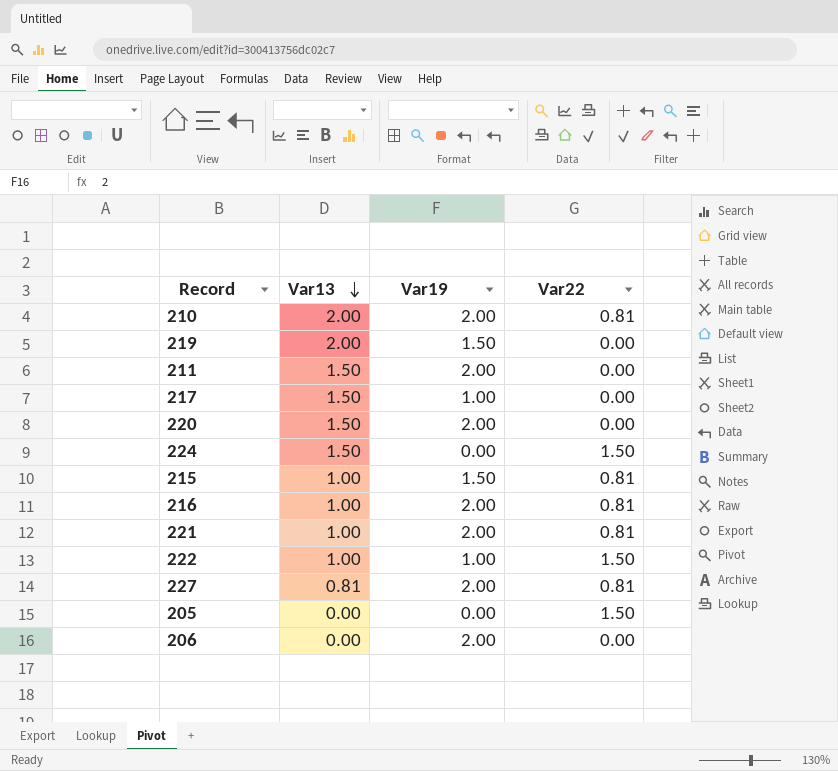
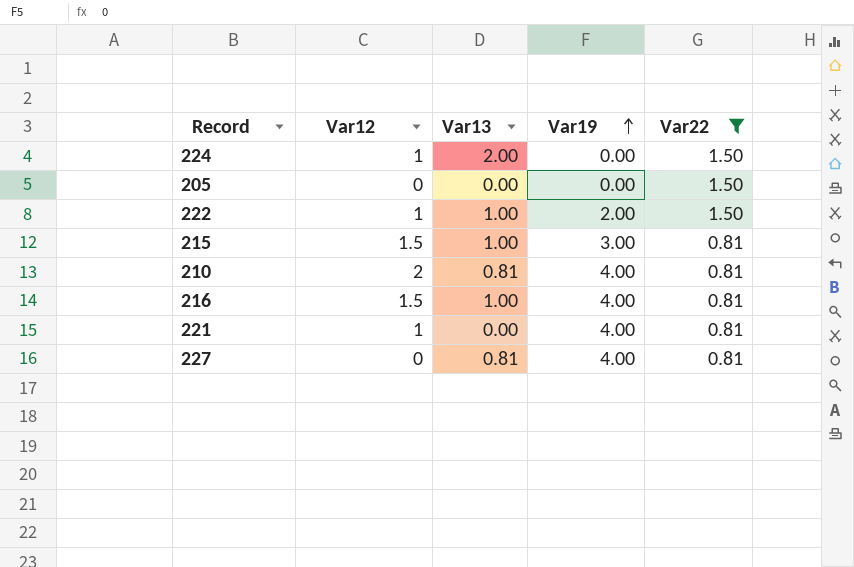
filter: none -> Var22 != 0.00
row order: Var13 descending -> Var19 ascending
column Var12 | position: none -> 2
224 | Var13: 1.50 -> 2.00
222 | Var19: 1.00 -> 2.00
215 | Var19: 1.50 -> 3.00
210 | Var13: 2.00 -> 0.81
210 | Var19: 2.00 -> 4.00
216 | Var19: 2.00 -> 4.00
221 | Var13: 1.00 -> 0.00
221 | Var19: 2.00 -> 4.00
227 | Var19: 2.00 -> 4.00

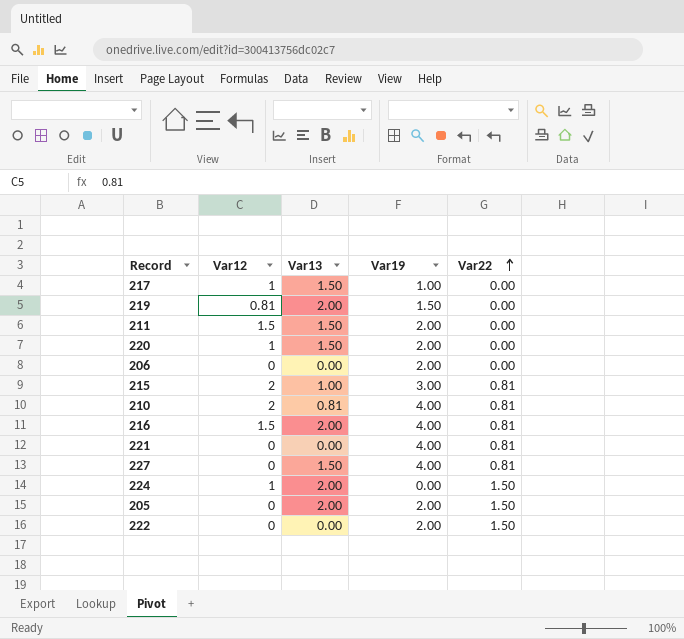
filter: Var22 != 0.00 -> none
row order: Var19 ascending -> Var22 ascending
215 | Var12: 1.5 -> 2
216 | Var13: 1.00 -> 2.00
221 | Var12: 1 -> 0
227 | Var13: 0.81 -> 1.50
205 | Var13: 0.00 -> 2.00
205 | Var19: 0.00 -> 2.00
222 | Var12: 1 -> 0
222 | Var13: 1.00 -> 0.00

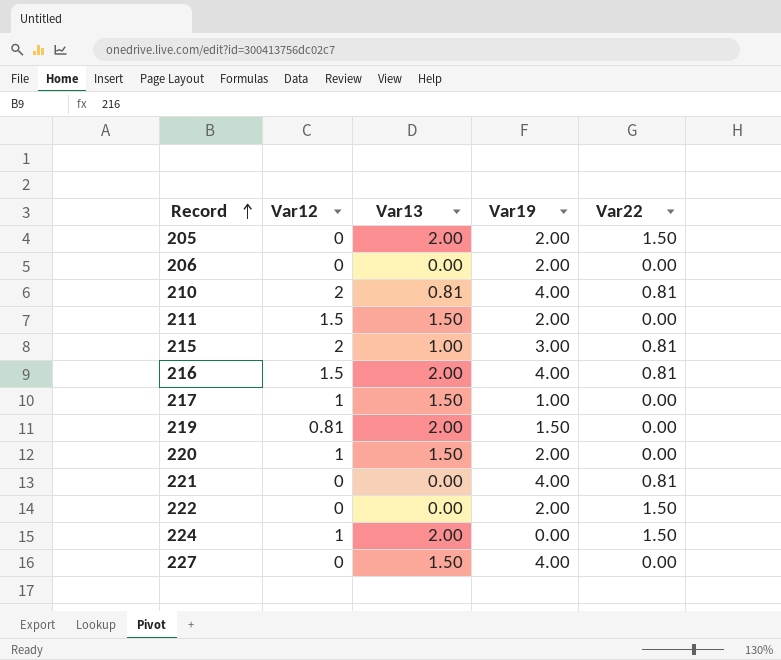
row order: Var22 ascending -> Record ascending
227 | Var22: 0.81 -> 0.00

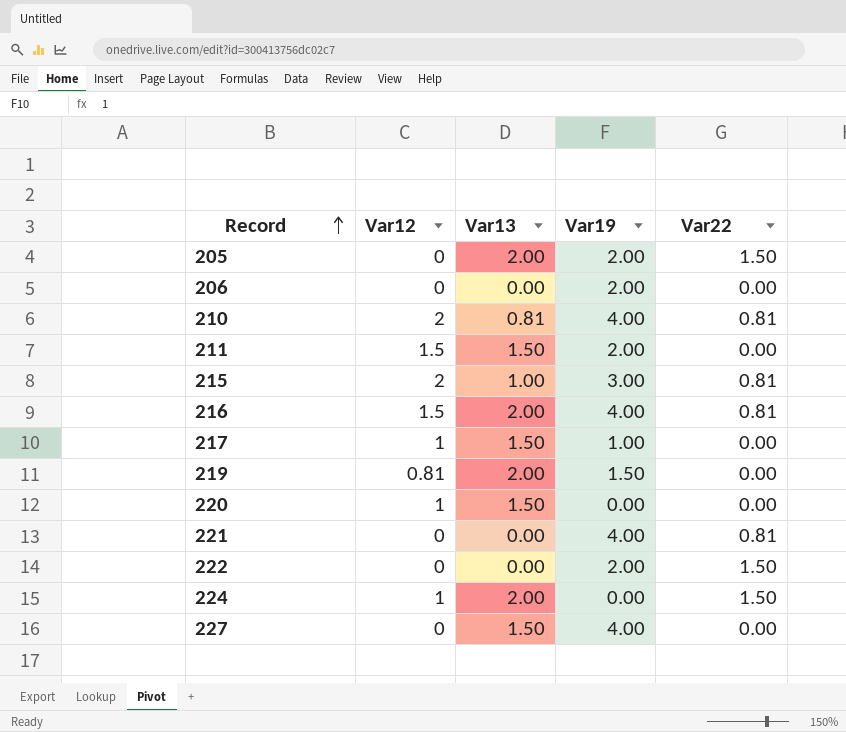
220 | Var19: 2.00 -> 0.00

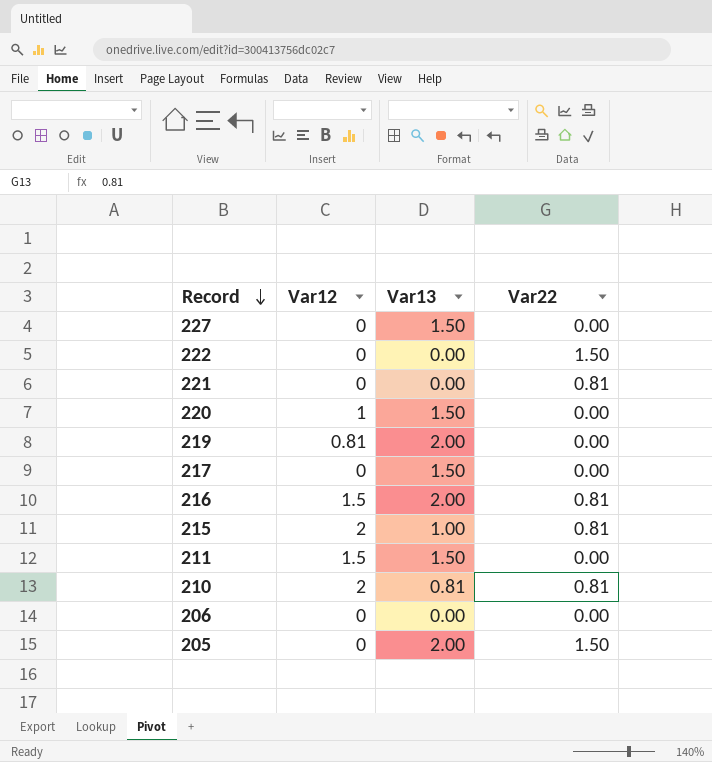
row order: Record ascending -> Record descending
column Var19 | position: 4 -> none
row 224: 1 | 2.00 | 0.00 | 1.50 -> none
217 | Var12: 1 -> 0

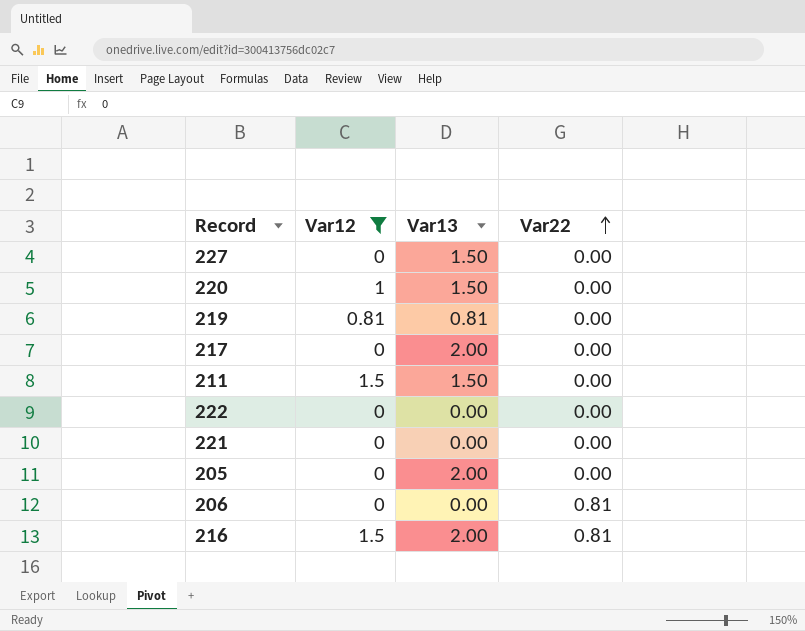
filter: none -> Var12 != 2
row order: Record descending -> Var22 ascending
219 | Var13: 2.00 -> 0.81
217 | Var13: 1.50 -> 2.00
222 | Var22: 1.50 -> 0.00
221 | Var22: 0.81 -> 0.00
205 | Var22: 1.50 -> 0.00
206 | Var22: 0.00 -> 0.81

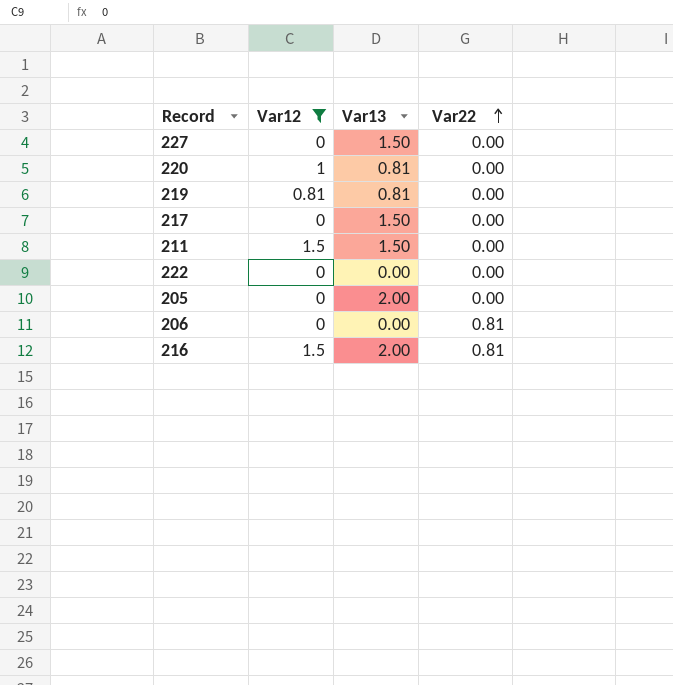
row 221: 0 | 0.00 | 0.00 -> none
220 | Var13: 1.50 -> 0.81
217 | Var13: 2.00 -> 1.50

